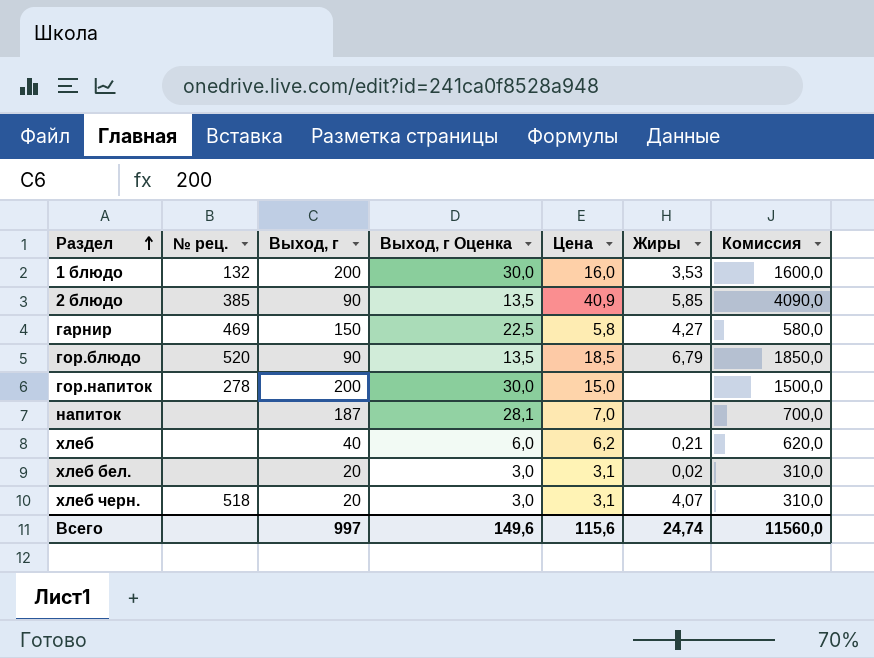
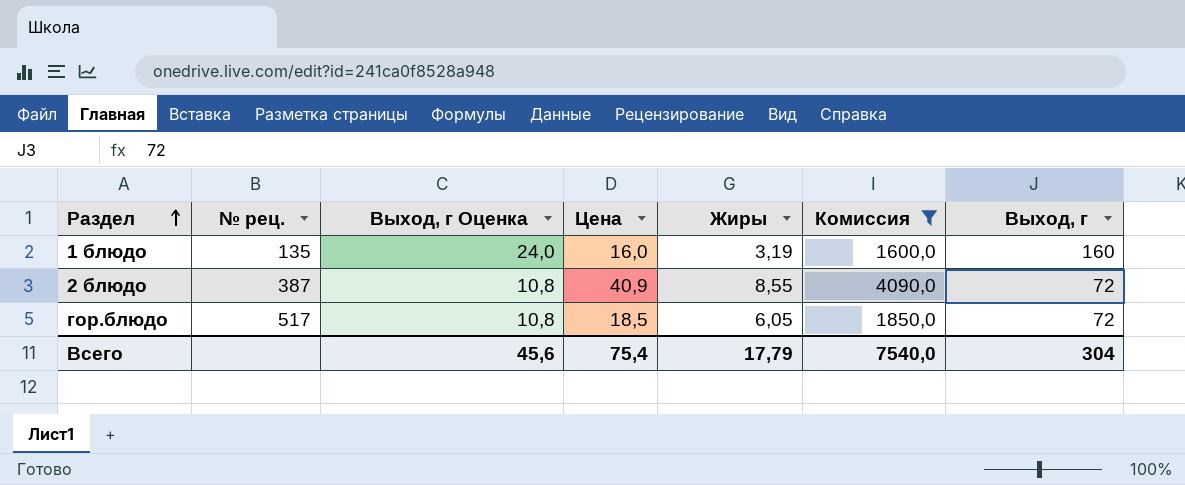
filter: none -> Комиссия >= 1600,0
column Выход, г | position: 3 -> 7
1 блюдо | № рец.: 132 -> 135
1 блюдо | Выход, г Оценка: 30,0 -> 24,0
1 блюдо | Жиры: 3,53 -> 3,19
1 блюдо | Выход, г: 200 -> 160
2 блюдо | № рец.: 385 -> 387
2 блюдо | Выход, г Оценка: 13,5 -> 10,8
2 блюдо | Жиры: 5,85 -> 8,55
2 блюдо | Выход, г: 90 -> 72
гор.блюдо | № рец.: 520 -> 517
гор.блюдо | Выход, г Оценка: 13,5 -> 10,8
гор.блюдо | Жиры: 6,79 -> 6,05
гор.блюдо | Выход, г: 90 -> 72
Всего | Выход, г Оценка: 149,6 -> 45,6
Всего | Цена: 115,6 -> 75,4
Всего | Жиры: 24,74 -> 17,79
Всего | Комиссия: 11560,0 -> 7540,0
Всего | Выход, г: 997 -> 304

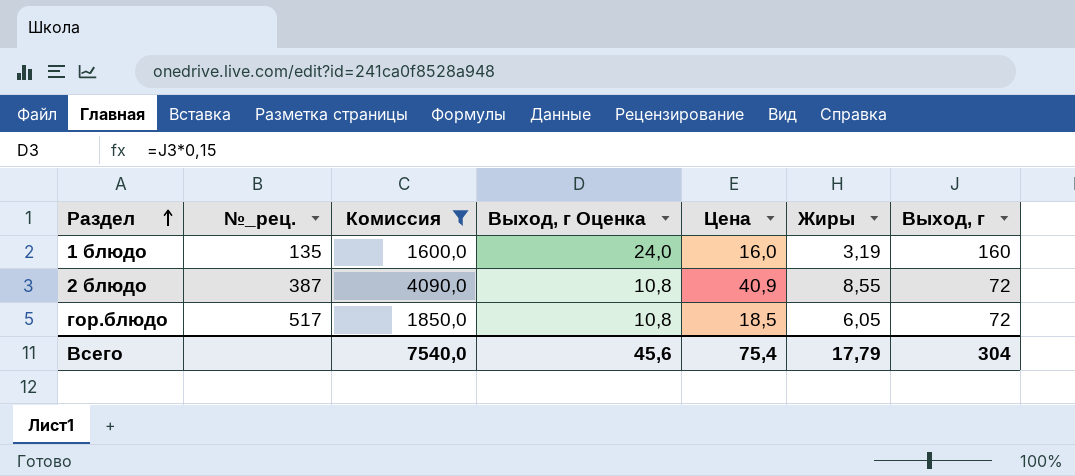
column name: № рец. -> №_рец.
column Комиссия | position: 6 -> 3

